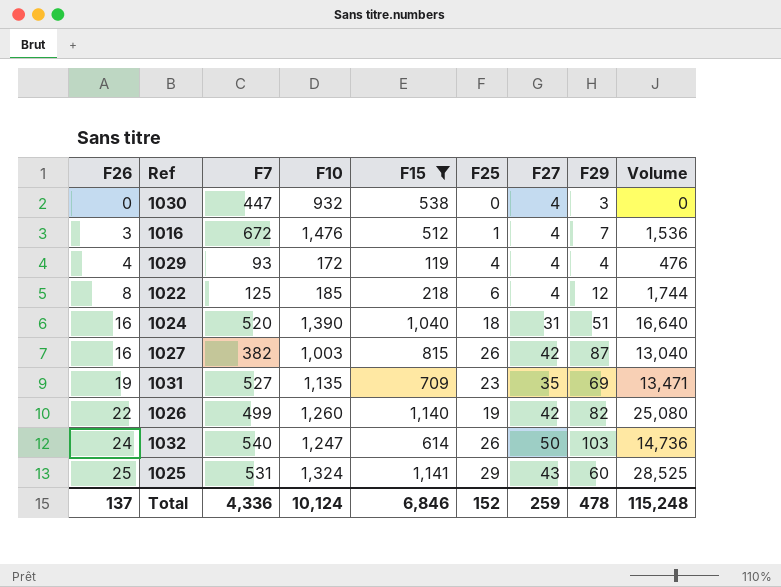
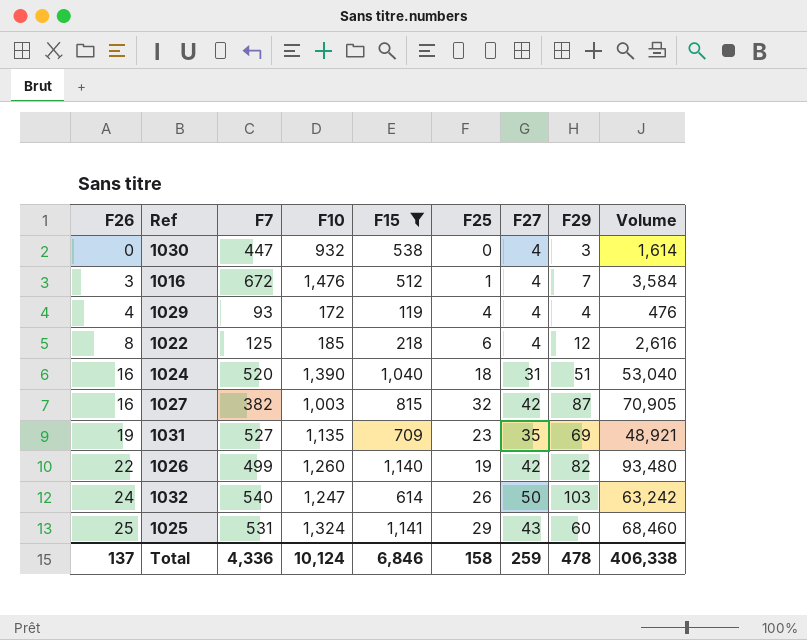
column Volume | formula: [F26] * [F15] -> [F15] * [F29]
1027 | F25: 26 -> 32
Total | F25: 152 -> 158
Total | Volume: 115,248 -> 406,338

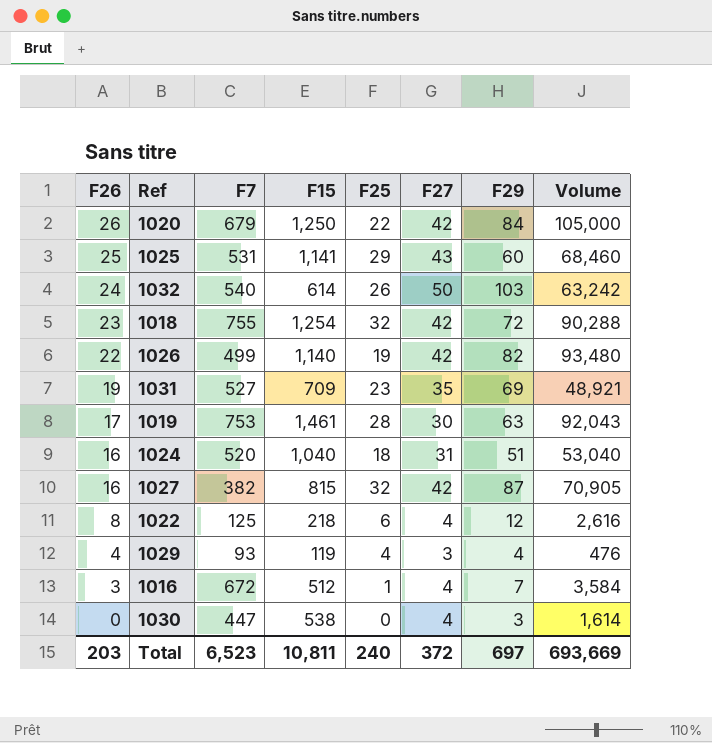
filter: F15 <= 1,141 -> none
row order: F26 ascending -> F26 descending
column F10 | position: 4 -> none
1029 | F27: 4 -> 3
Total | F26: 137 -> 203
Total | F7: 4,336 -> 6,523
Total | F15: 6,846 -> 10,811
Total | F25: 158 -> 240
Total | F27: 259 -> 372
Total | F29: 478 -> 697
Total | Volume: 406,338 -> 693,669

